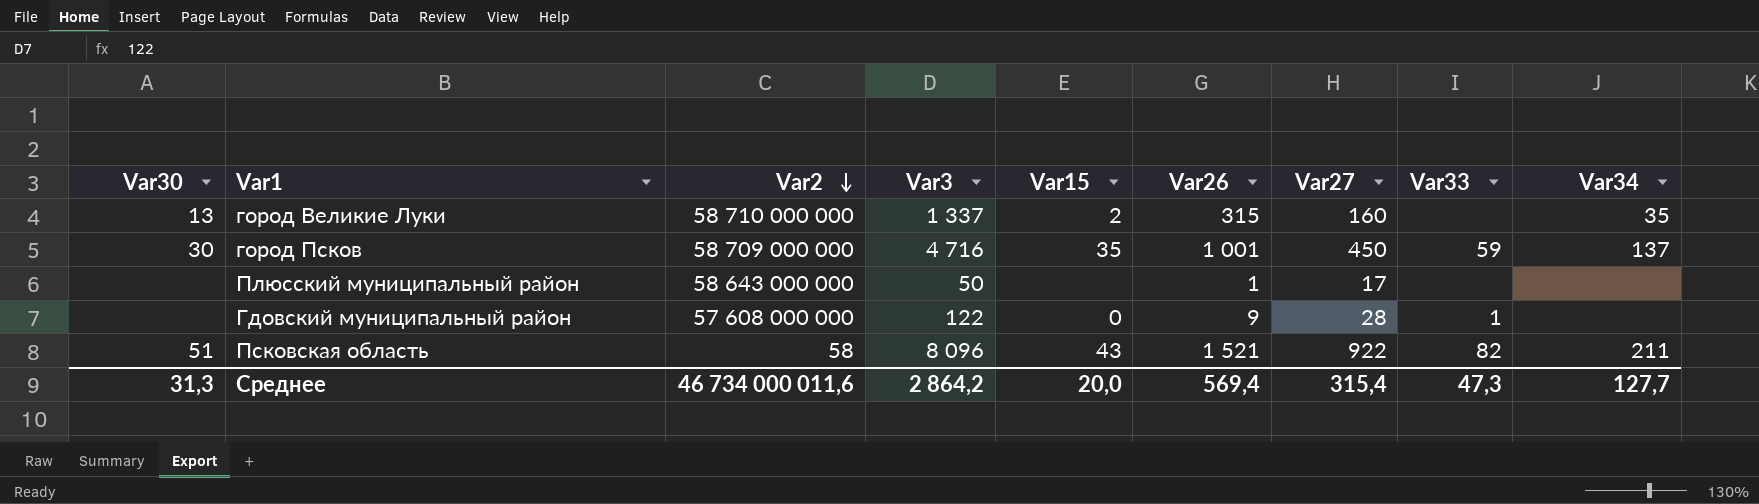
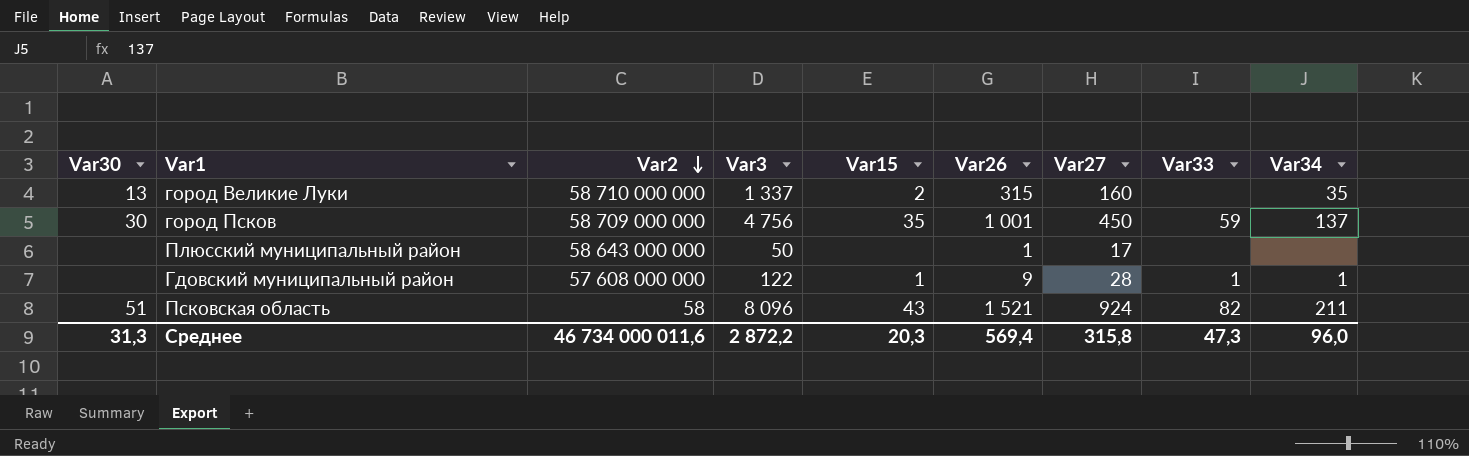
город Псков | Var3: 4 716 -> 4 756
Гдовский муниципальный район | Var15: 0 -> 1
Гдовский муниципальный район | Var34: none -> 1
Псковская область | Var27: 922 -> 924
Среднее | Var3: 2 864,2 -> 2 872,2
Среднее | Var15: 20,0 -> 20,3
Среднее | Var27: 315,4 -> 315,8
Среднее | Var34: 127,7 -> 96,0

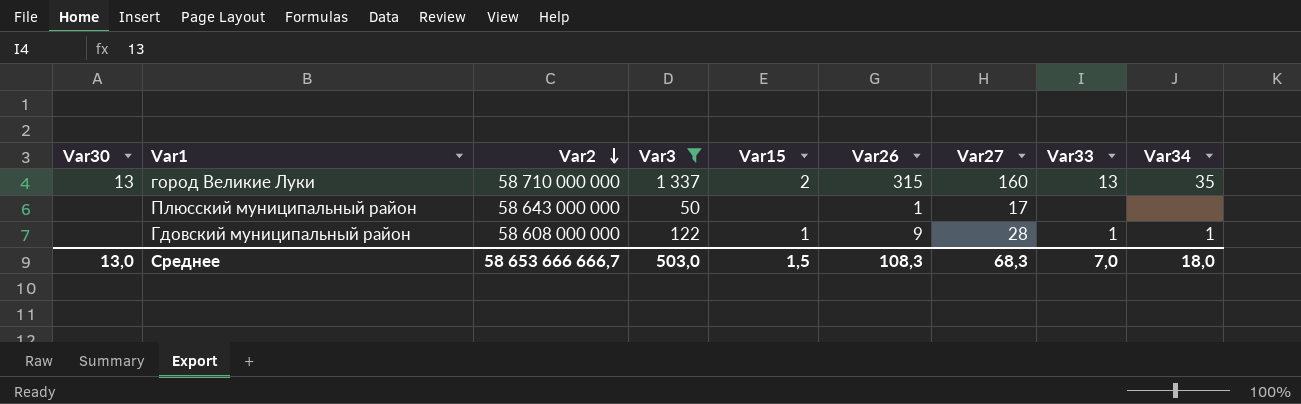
filter: none -> Var3 <= 1 337
город Великие Луки | Var33: none -> 13
Гдовский муниципальный район | Var2: 57 608 000 000 -> 58 608 000 000
Среднее | Var30: 31,3 -> 13,0
Среднее | Var2: 46 734 000 011,6 -> 58 653 666 666,7
Среднее | Var3: 2 872,2 -> 503,0
Среднее | Var15: 20,3 -> 1,5
Среднее | Var26: 569,4 -> 108,3
Среднее | Var27: 315,8 -> 68,3
Среднее | Var33: 47,3 -> 7,0
Среднее | Var34: 96,0 -> 18,0

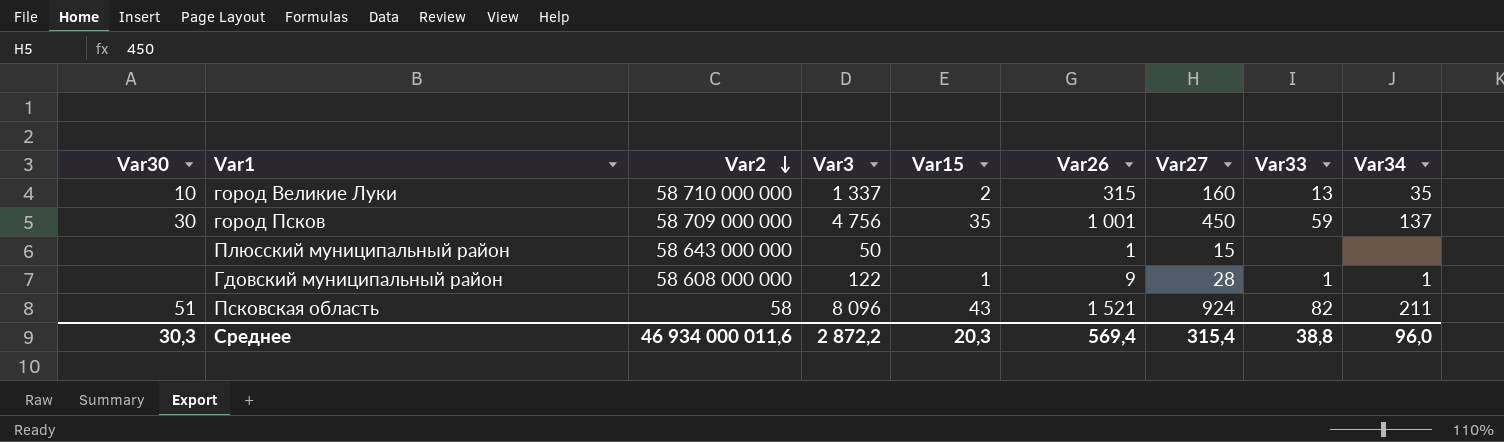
filter: Var3 <= 1 337 -> none
город Великие Луки | Var30: 13 -> 10
Плюсский муниципальный район | Var27: 17 -> 15
Среднее | Var30: 13,0 -> 30,3
Среднее | Var2: 58 653 666 666,7 -> 46 934 000 011,6
Среднее | Var3: 503,0 -> 2 872,2
Среднее | Var15: 1,5 -> 20,3
Среднее | Var26: 108,3 -> 569,4
Среднее | Var27: 68,3 -> 315,4
Среднее | Var33: 7,0 -> 38,8
Среднее | Var34: 18,0 -> 96,0

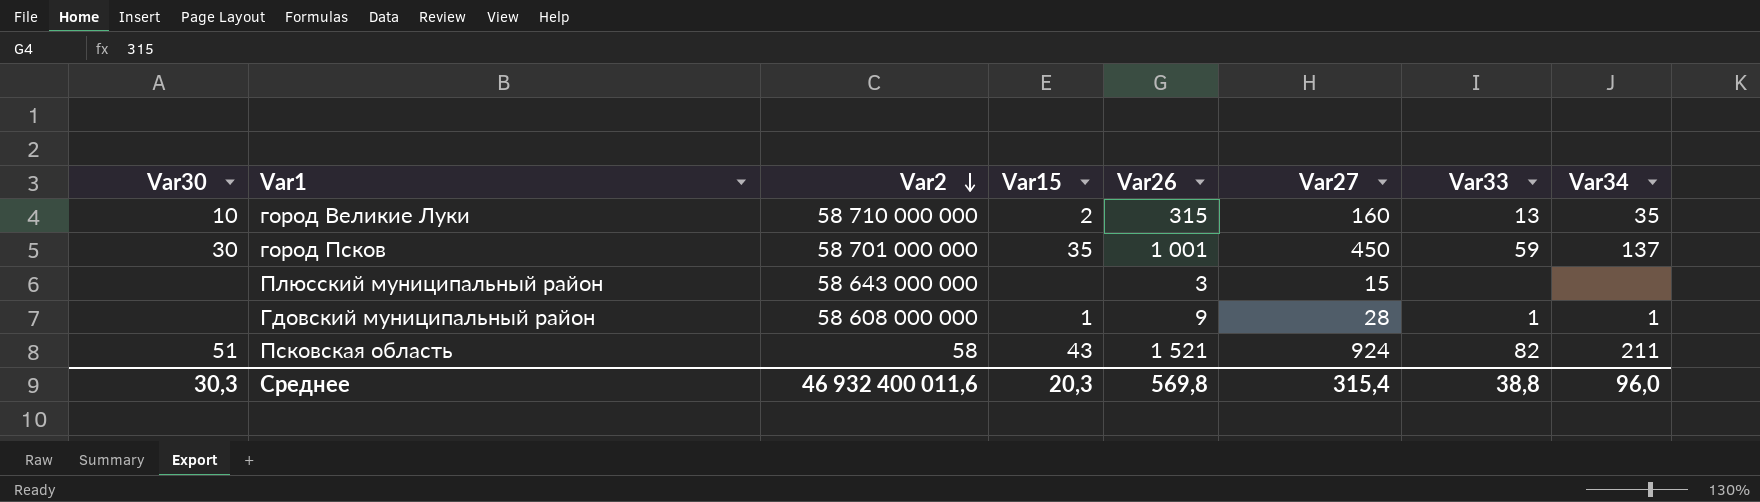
column Var3 | position: 4 -> none
город Псков | Var2: 58 709 000 000 -> 58 701 000 000
Плюсский муниципальный район | Var26: 1 -> 3
Среднее | Var2: 46 934 000 011,6 -> 46 932 400 011,6
Среднее | Var26: 569,4 -> 569,8

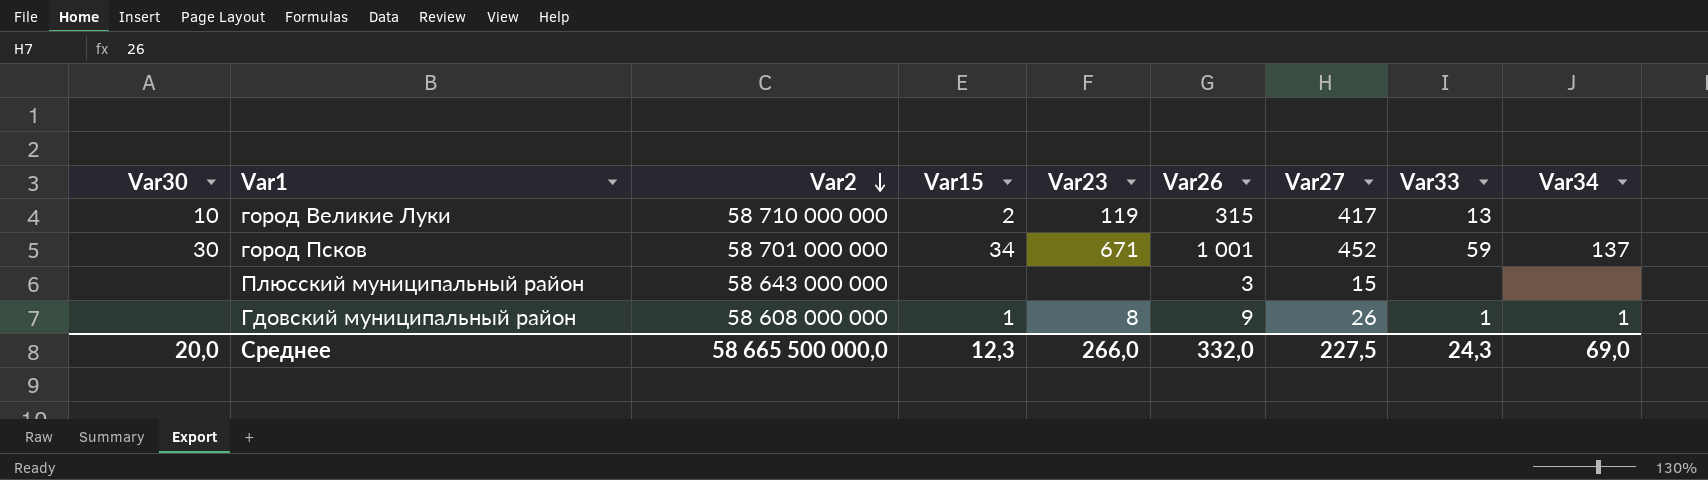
column Var23 | position: none -> 5
row Псковская область: 51 | 58 | 43 | 1 521 | 924 | 82 | 211 -> none
город Великие Луки | Var27: 160 -> 417
город Великие Луки | Var34: 35 -> none
город Псков | Var15: 35 -> 34
город Псков | Var27: 450 -> 452
Гдовский муниципальный район | Var27: 28 -> 26
Среднее | Var30: 30,3 -> 20,0
Среднее | Var2: 46 932 400 011,6 -> 58 665 500 000,0
Среднее | Var15: 20,3 -> 12,3
Среднее | Var26: 569,8 -> 332,0
Среднее | Var27: 315,4 -> 227,5
Среднее | Var33: 38,8 -> 24,3
Среднее | Var34: 96,0 -> 69,0

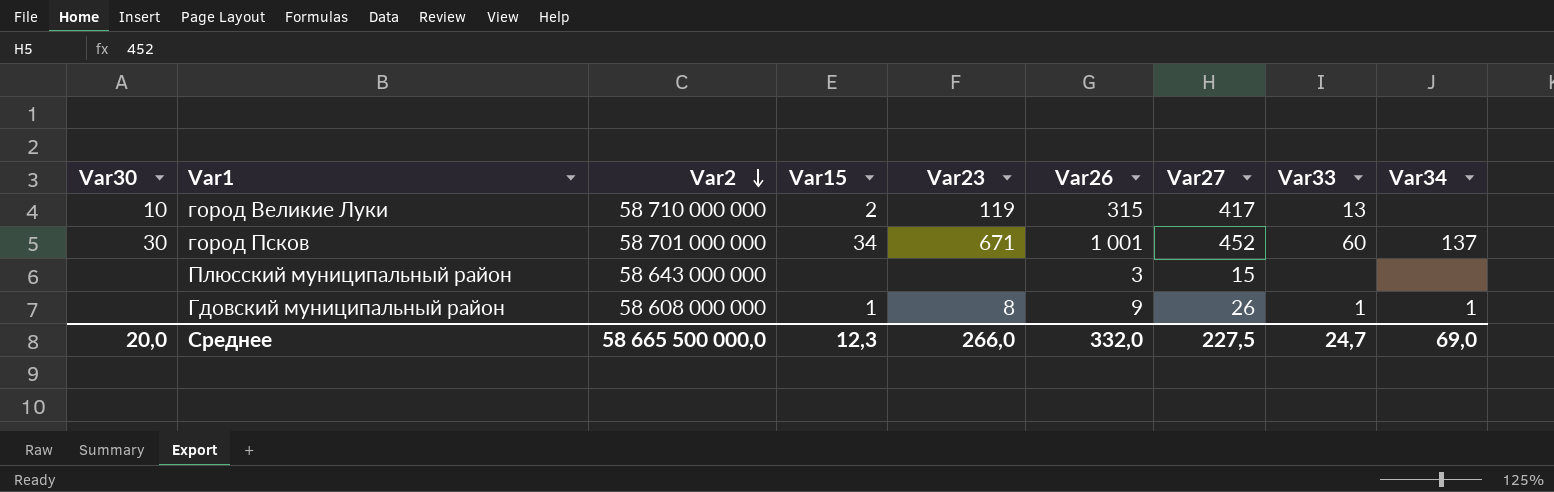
город Псков | Var33: 59 -> 60
Среднее | Var33: 24,3 -> 24,7

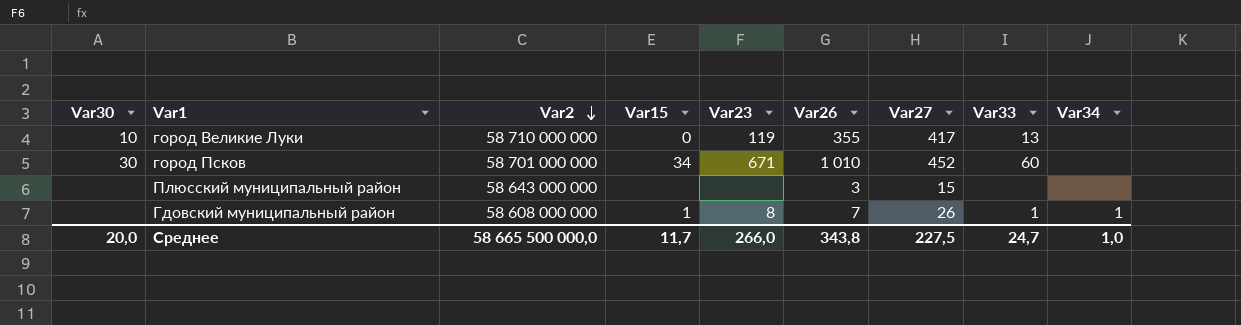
город Великие Луки | Var15: 2 -> 0
город Великие Луки | Var26: 315 -> 355
город Псков | Var26: 1 001 -> 1 010
город Псков | Var34: 137 -> none
Гдовский муниципальный район | Var26: 9 -> 7
Среднее | Var15: 12,3 -> 11,7
Среднее | Var26: 332,0 -> 343,8
Среднее | Var34: 69,0 -> 1,0

